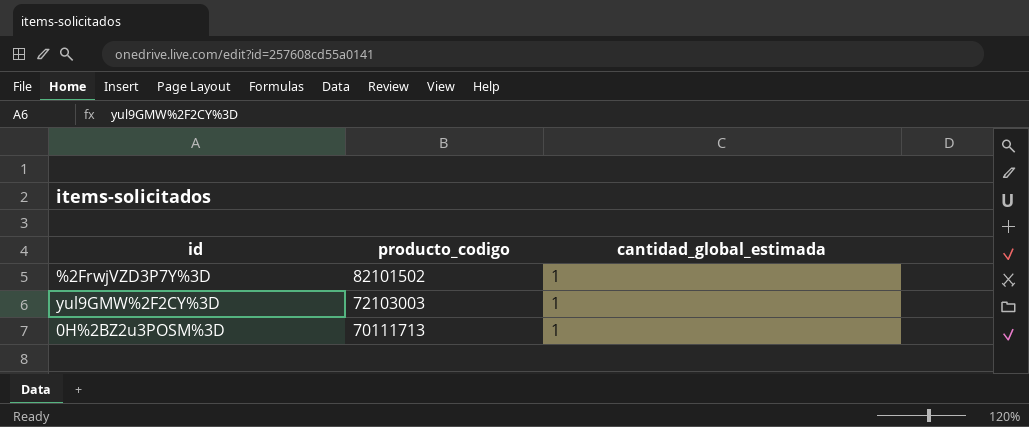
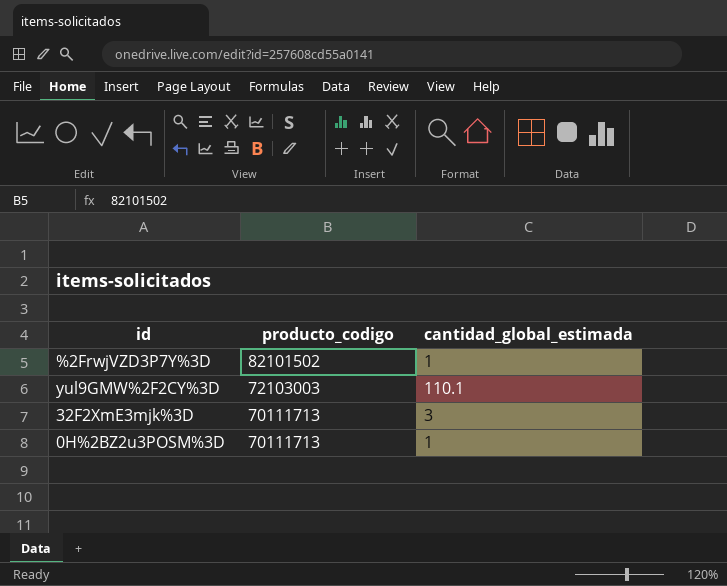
yul9GMW%2F2CY%3D | cantidad_global_estimada: 1 -> 110.1
row 32F2XmE3mjk%3D: none -> 70111713 | 3

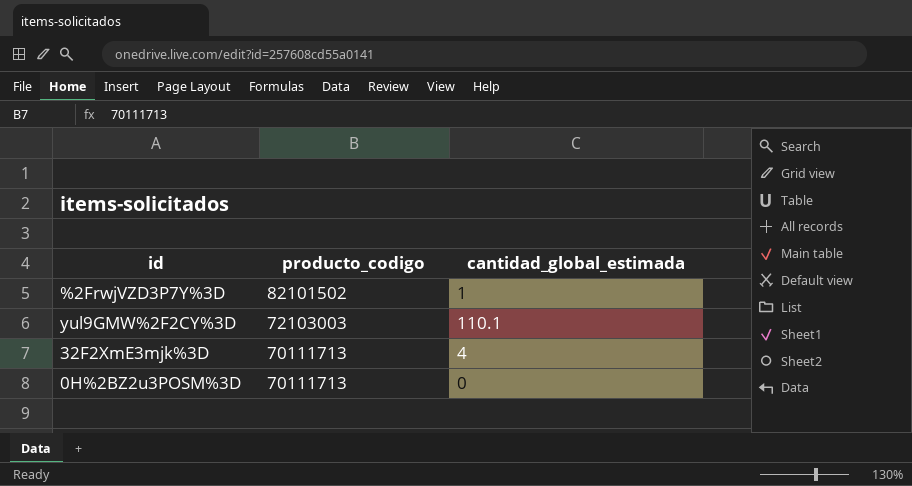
32F2XmE3mjk%3D | cantidad_global_estimada: 3 -> 4
0H%2BZ2u3POSM%3D | cantidad_global_estimada: 1 -> 0

